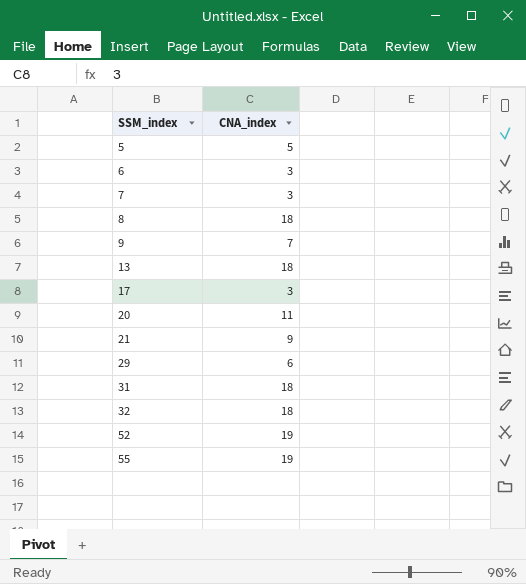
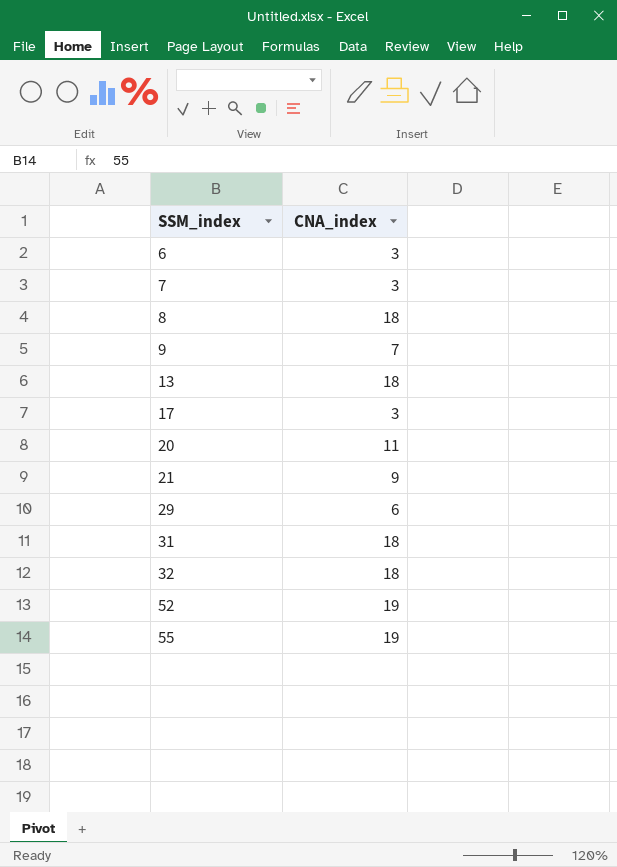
row 5: 5 -> none

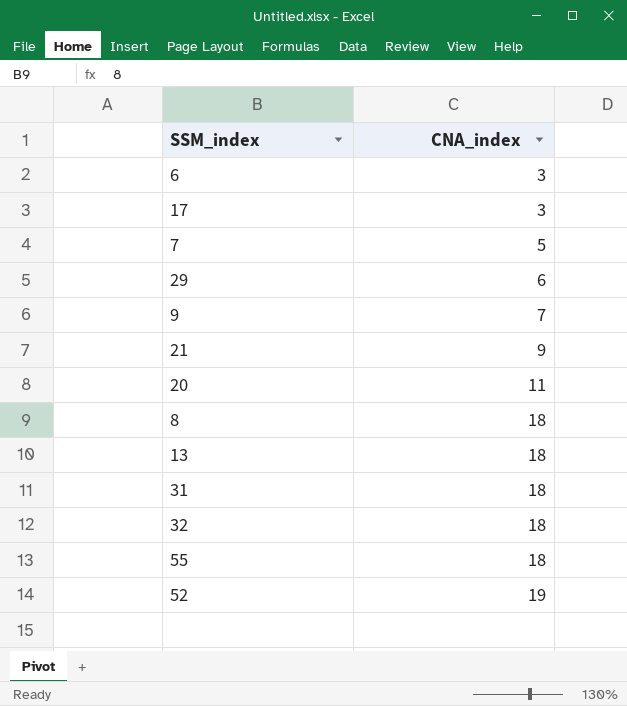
row order: SSM_index ascending -> CNA_index ascending
7 | CNA_index: 3 -> 5
55 | CNA_index: 19 -> 18

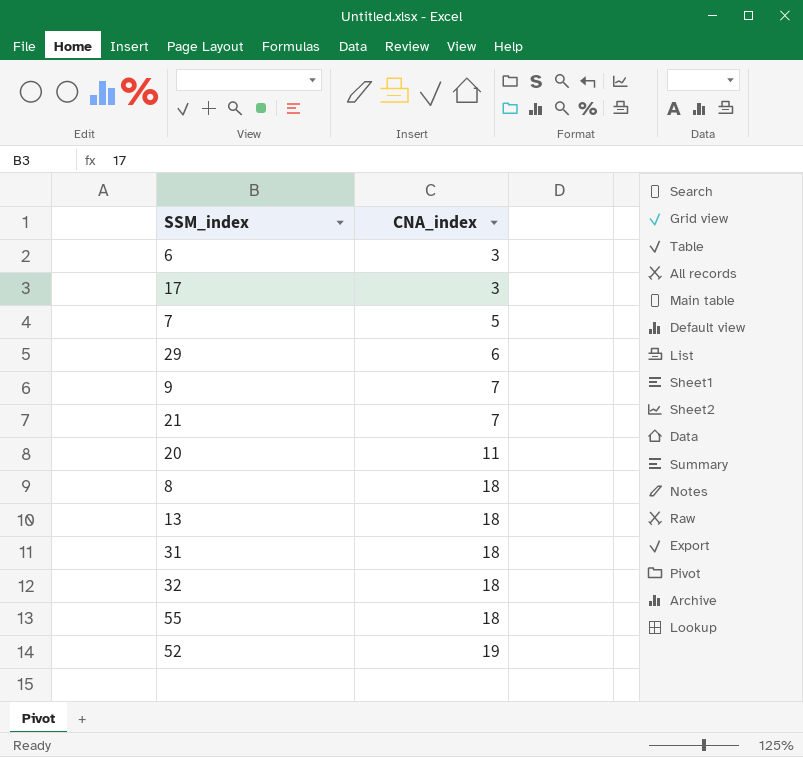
21 | CNA_index: 9 -> 7

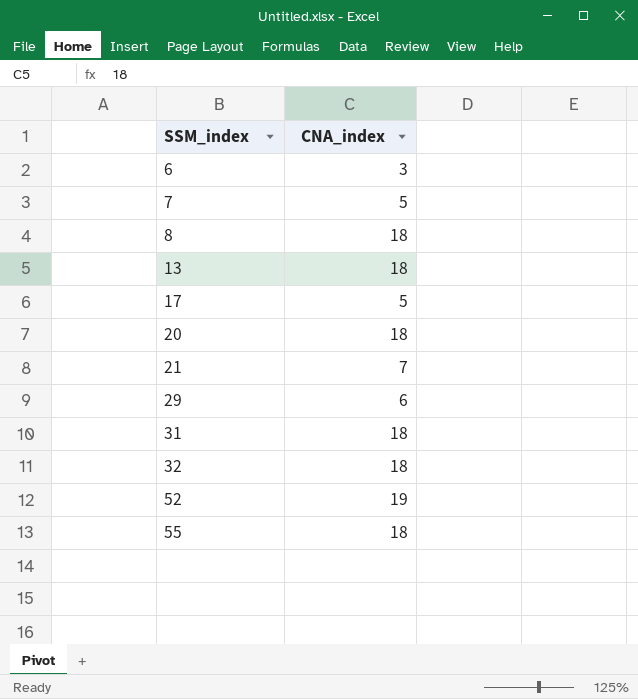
row order: CNA_index ascending -> SSM_index ascending
row 9: 7 -> none
17 | CNA_index: 3 -> 5
20 | CNA_index: 11 -> 18

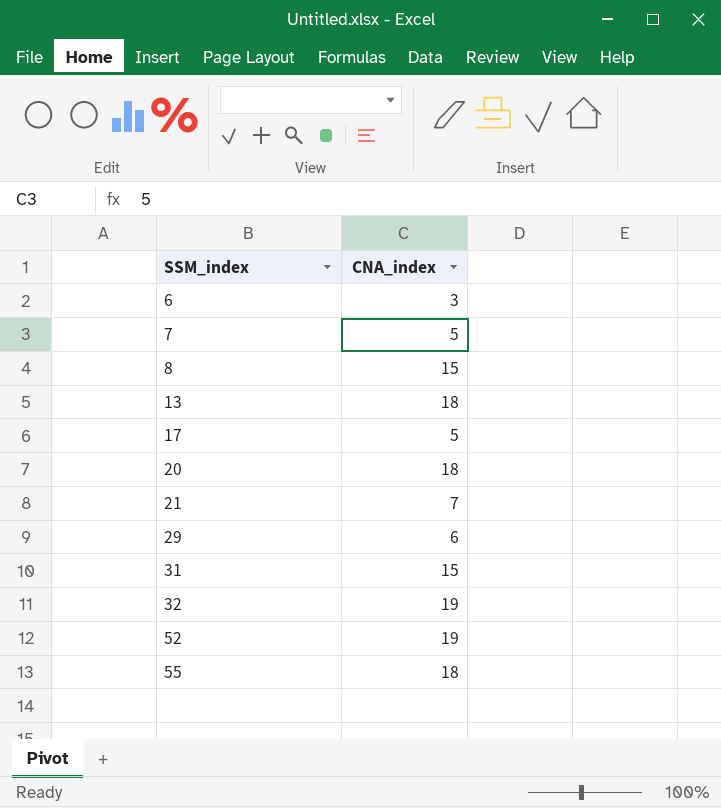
8 | CNA_index: 18 -> 15
31 | CNA_index: 18 -> 15
32 | CNA_index: 18 -> 19

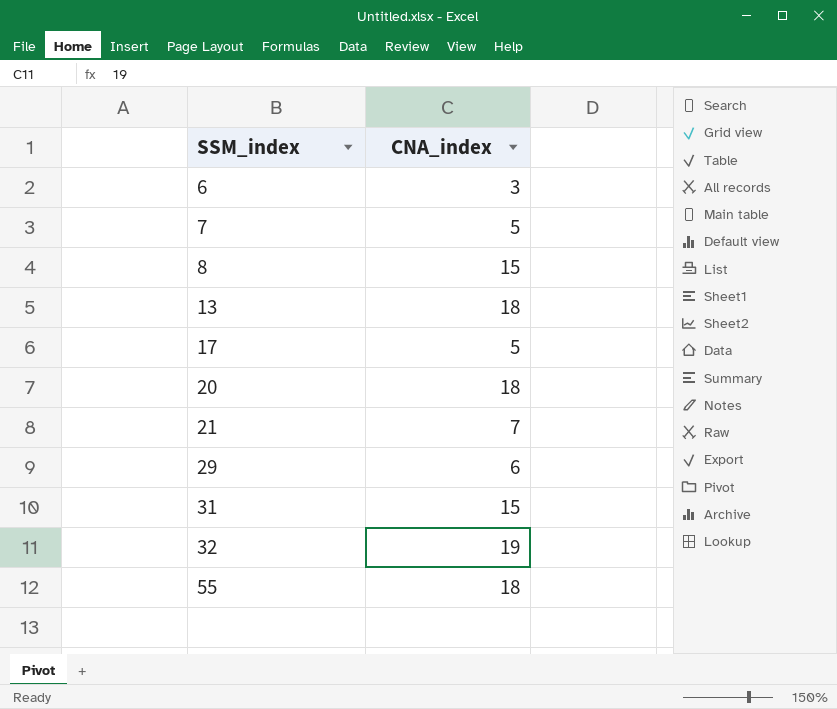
row 52: 19 -> none

